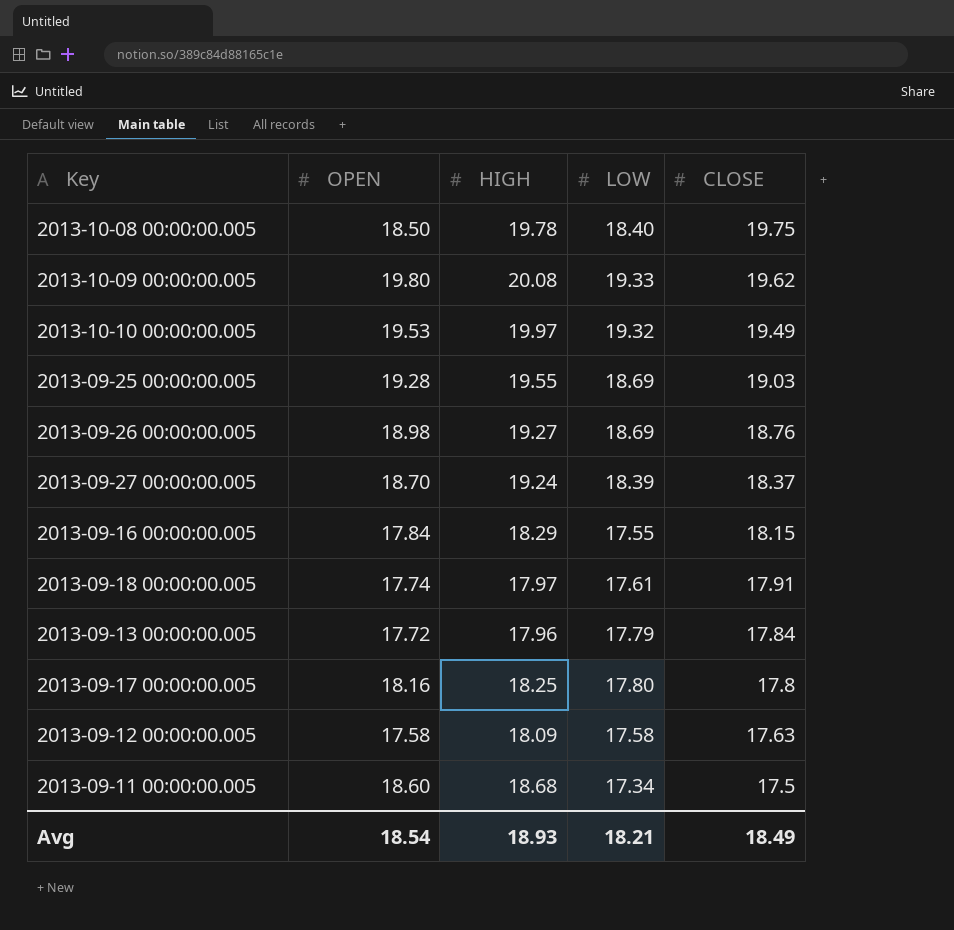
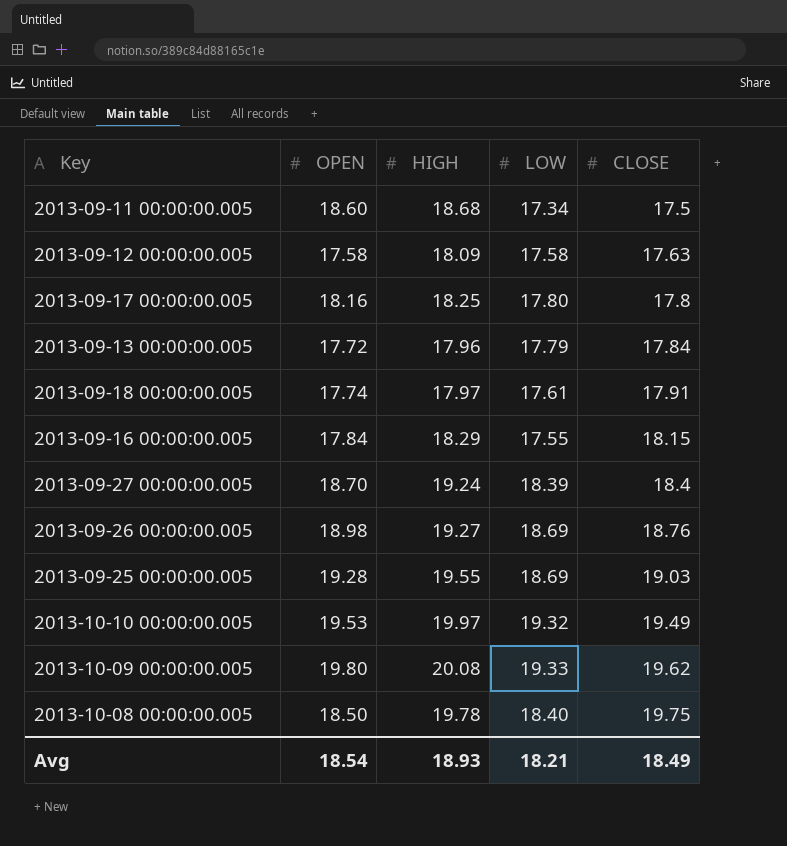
row order: CLOSE descending -> CLOSE ascending
2013-09-27 00:00:00.005 | CLOSE: 18.37 -> 18.4

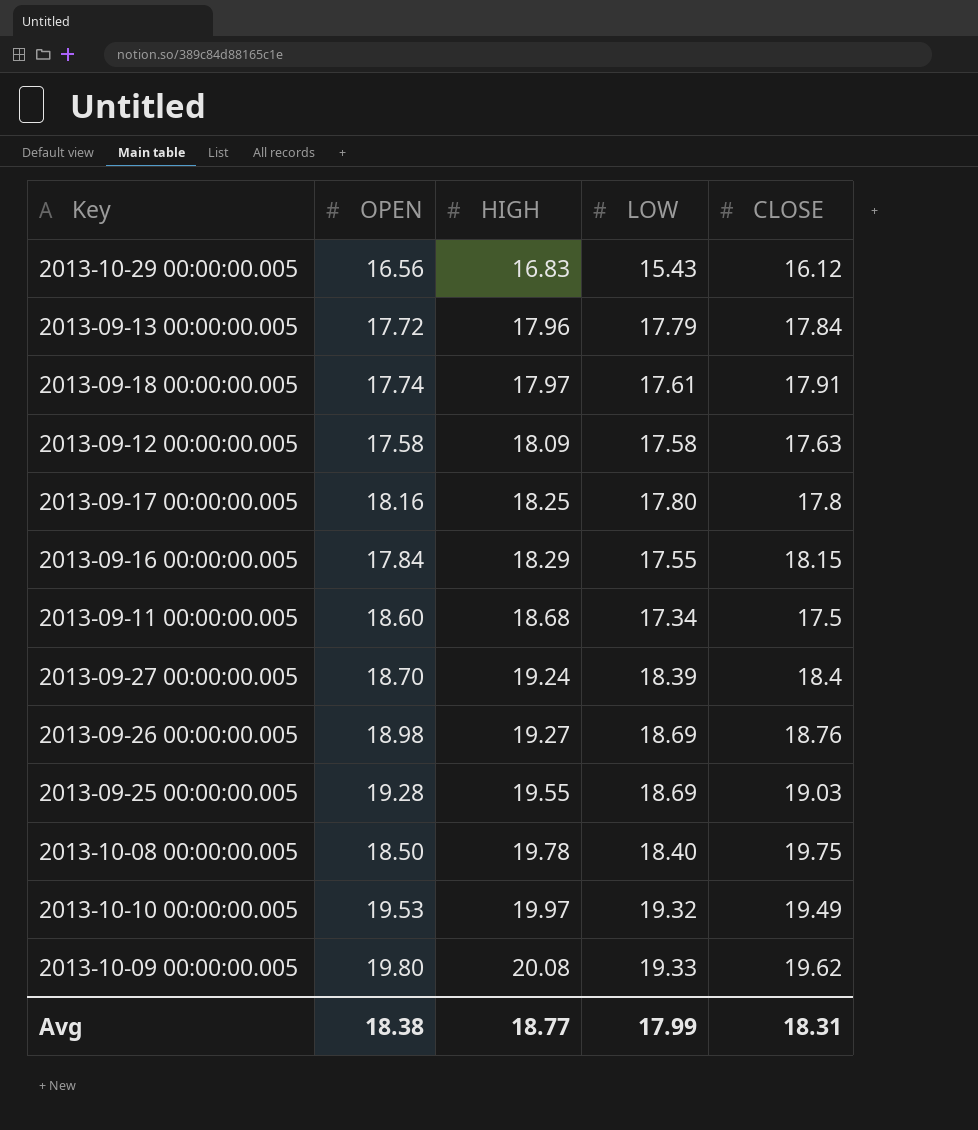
row order: CLOSE ascending -> HIGH ascending
row 2013-10-29 00:00:00.005: none -> 16.56 | 16.83 | 15.43 | 16.12
Avg | OPEN: 18.54 -> 18.38
Avg | HIGH: 18.93 -> 18.77
Avg | LOW: 18.21 -> 17.99
Avg | CLOSE: 18.49 -> 18.31

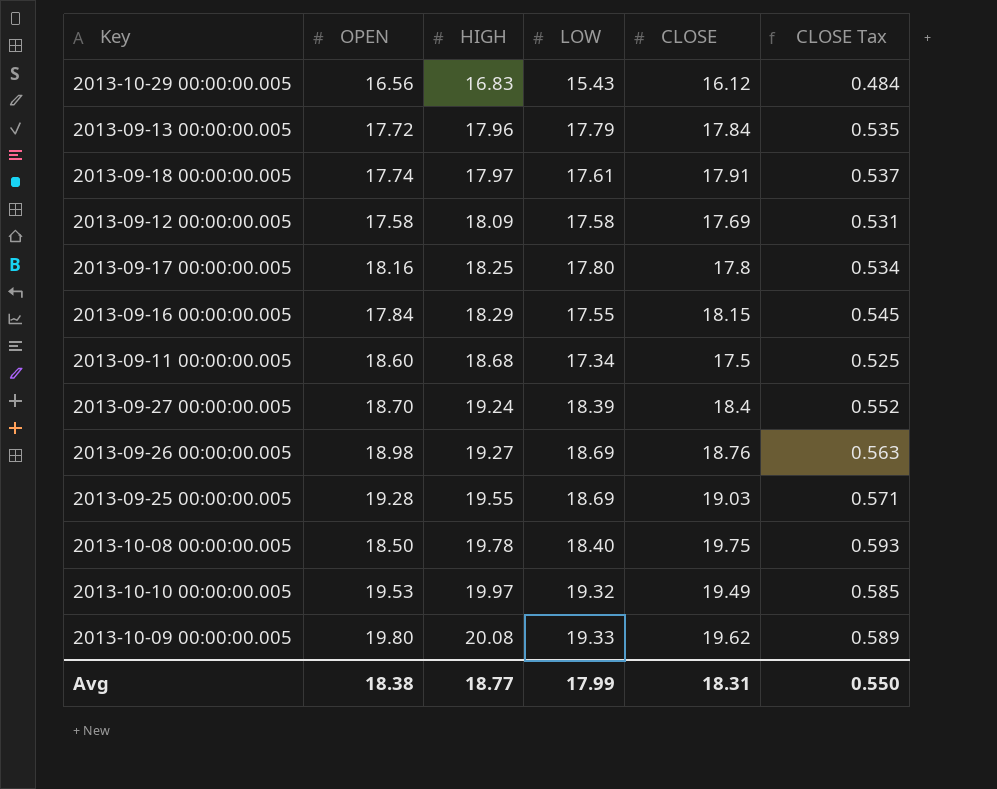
column CLOSE Tax | formula: none -> [CLOSE] * 0.03
2013-09-12 00:00:00.005 | CLOSE: 17.63 -> 17.69

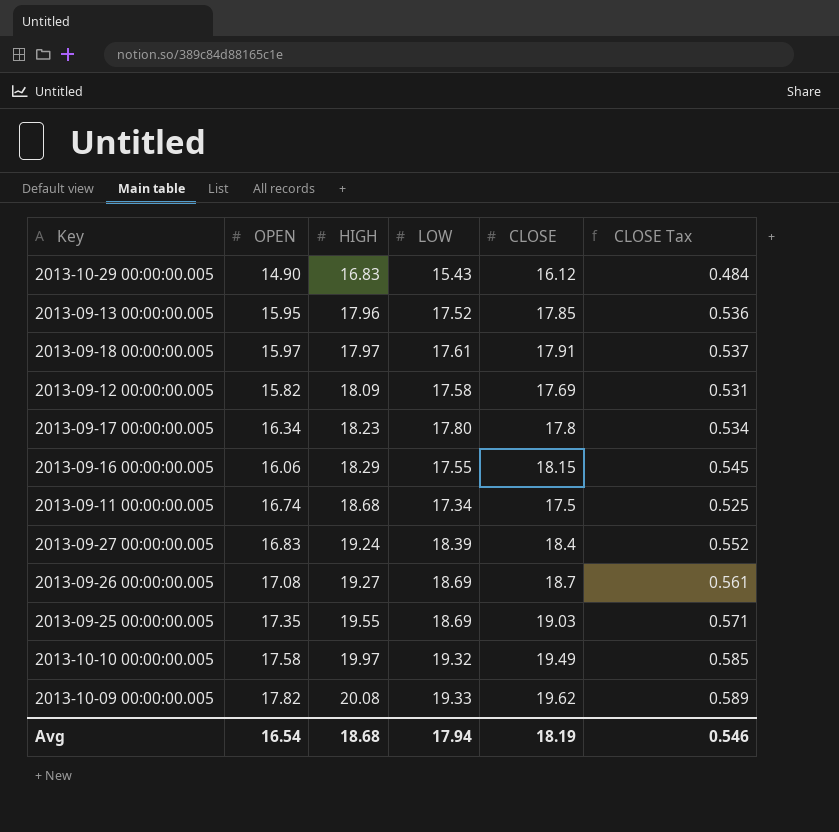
row 2013-10-08 00:00:00.005: 18.50 | 19.78 | 18.40 | 19.75 | 0.593 -> none
2013-10-29 00:00:00.005 | OPEN: 16.56 -> 14.90
2013-09-13 00:00:00.005 | OPEN: 17.72 -> 15.95
2013-09-13 00:00:00.005 | LOW: 17.79 -> 17.52
2013-09-13 00:00:00.005 | CLOSE: 17.84 -> 17.85
2013-09-13 00:00:00.005 | CLOSE Tax: 0.535 -> 0.536
2013-09-18 00:00:00.005 | OPEN: 17.74 -> 15.97
2013-09-12 00:00:00.005 | OPEN: 17.58 -> 15.82
2013-09-17 00:00:00.005 | OPEN: 18.16 -> 16.34
2013-09-17 00:00:00.005 | HIGH: 18.25 -> 18.23
2013-09-16 00:00:00.005 | OPEN: 17.84 -> 16.06
2013-09-11 00:00:00.005 | OPEN: 18.60 -> 16.74
2013-09-27 00:00:00.005 | OPEN: 18.70 -> 16.83
2013-09-26 00:00:00.005 | OPEN: 18.98 -> 17.08
2013-09-26 00:00:00.005 | CLOSE: 18.76 -> 18.7
2013-09-26 00:00:00.005 | CLOSE Tax: 0.563 -> 0.561
2013-09-25 00:00:00.005 | OPEN: 19.28 -> 17.35
2013-10-10 00:00:00.005 | OPEN: 19.53 -> 17.58
2013-10-09 00:00:00.005 | OPEN: 19.80 -> 17.82
Avg | OPEN: 18.38 -> 16.54
Avg | HIGH: 18.77 -> 18.68
Avg | LOW: 17.99 -> 17.94
Avg | CLOSE: 18.31 -> 18.19
Avg | CLOSE Tax: 0.550 -> 0.546

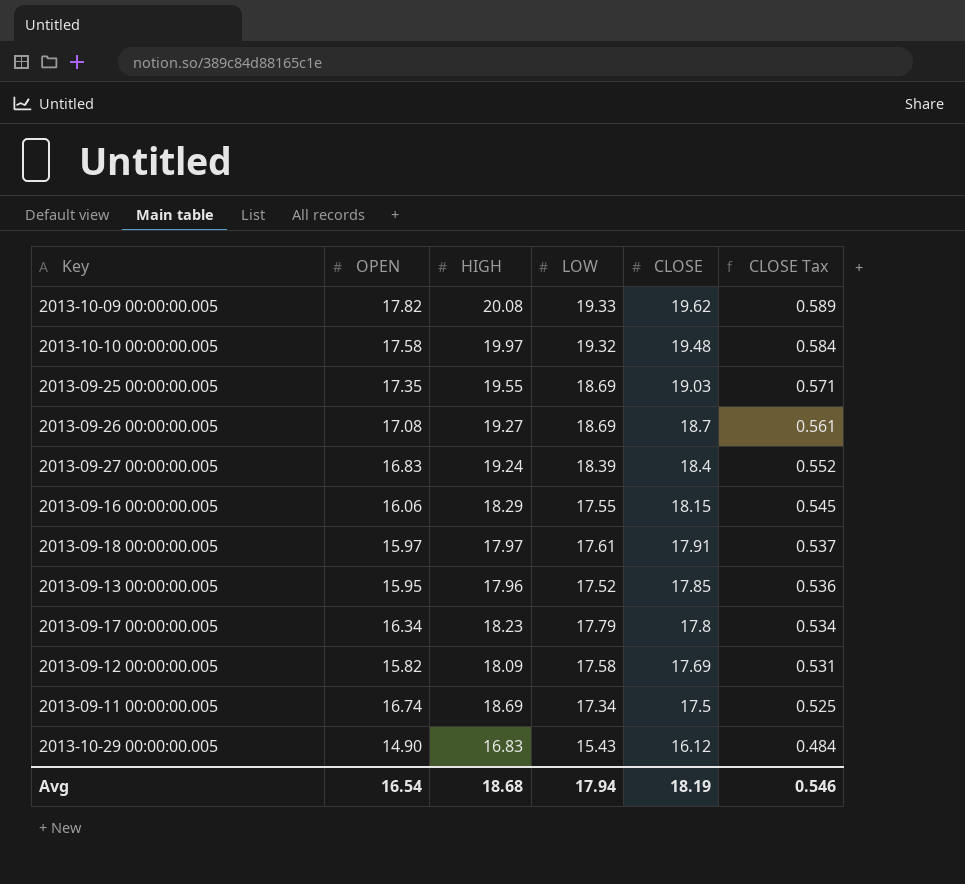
row order: HIGH ascending -> CLOSE descending
2013-10-10 00:00:00.005 | CLOSE: 19.49 -> 19.48
2013-10-10 00:00:00.005 | CLOSE Tax: 0.585 -> 0.584
2013-09-17 00:00:00.005 | LOW: 17.80 -> 17.79
2013-09-11 00:00:00.005 | HIGH: 18.68 -> 18.69

